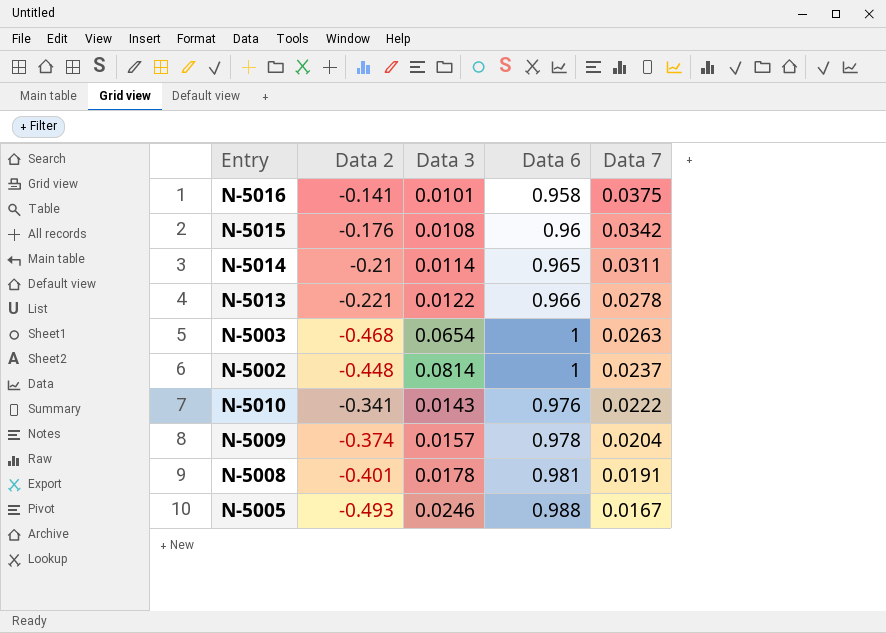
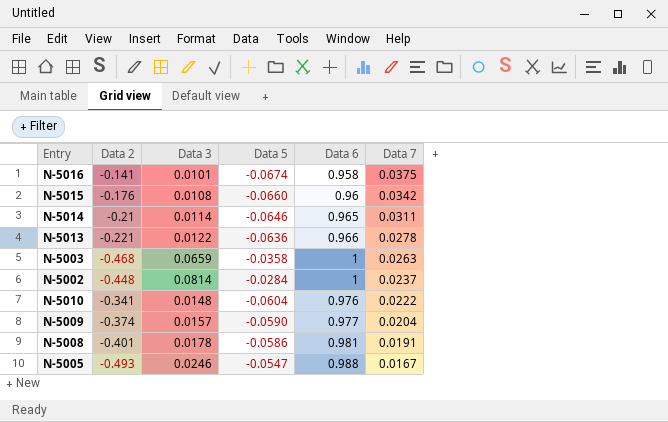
column Data 5 | position: none -> 4
N-5003 | Data 3: 0.0654 -> 0.0659
N-5010 | Data 3: 0.0143 -> 0.0148
N-5009 | Data 6: 0.978 -> 0.977

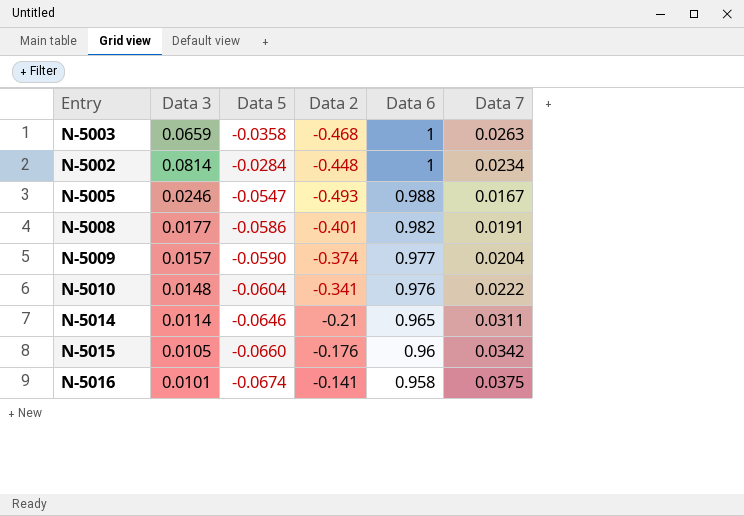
row order: Data 7 descending -> Data 6 descending
column Data 2 | position: 2 -> 4
row N-5013: -0.221 | 0.0122 | -0.0636 | 0.966 | 0.0278 -> none
N-5002 | Data 7: 0.0237 -> 0.0234
N-5008 | Data 3: 0.0178 -> 0.0177
N-5008 | Data 6: 0.981 -> 0.982
N-5015 | Data 3: 0.0108 -> 0.0105

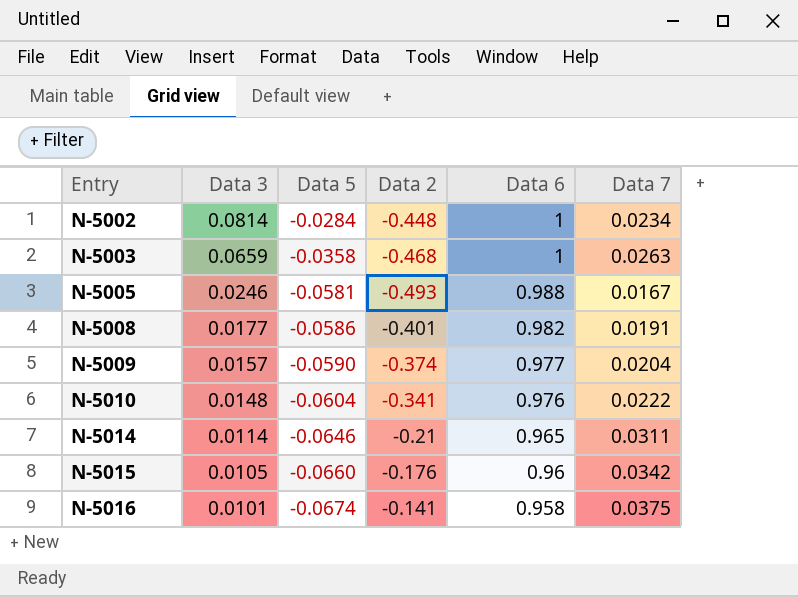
row order: Data 6 descending -> Entry ascending
N-5005 | Data 5: -0.0547 -> -0.0581

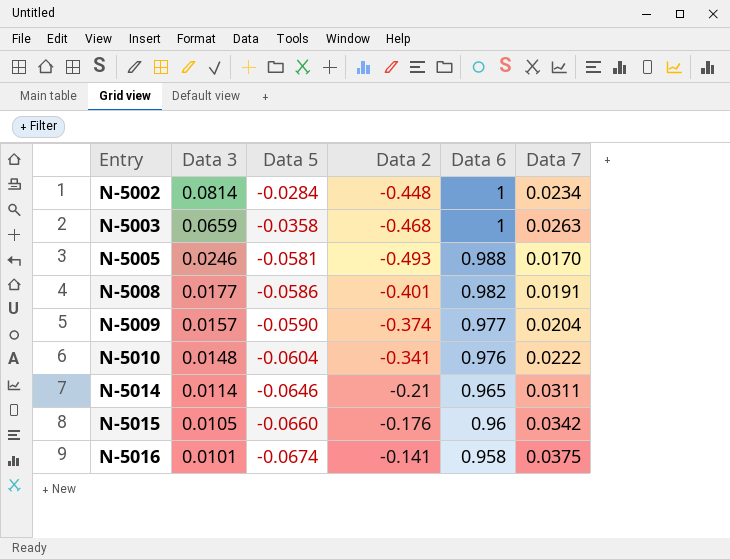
N-5005 | Data 7: 0.0167 -> 0.0170

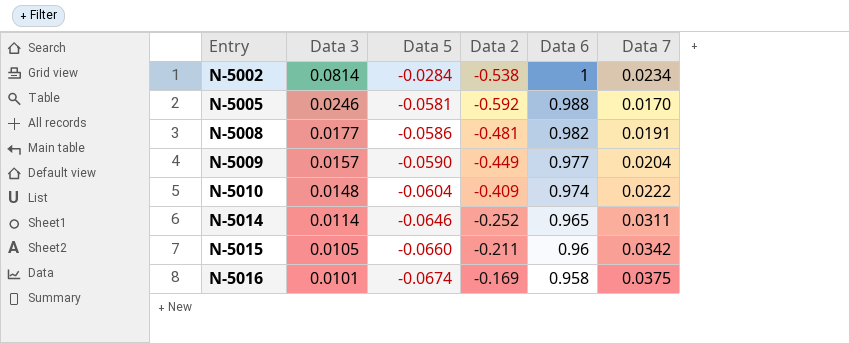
row N-5003: 0.0659 | -0.0358 | -0.468 | 1 | 0.0263 -> none
N-5002 | Data 2: -0.448 -> -0.538
N-5005 | Data 2: -0.493 -> -0.592
N-5008 | Data 2: -0.401 -> -0.481
N-5009 | Data 2: -0.374 -> -0.449
N-5010 | Data 2: -0.341 -> -0.409
N-5010 | Data 6: 0.976 -> 0.974
N-5014 | Data 2: -0.21 -> -0.252
N-5015 | Data 2: -0.176 -> -0.211
N-5016 | Data 2: -0.141 -> -0.169

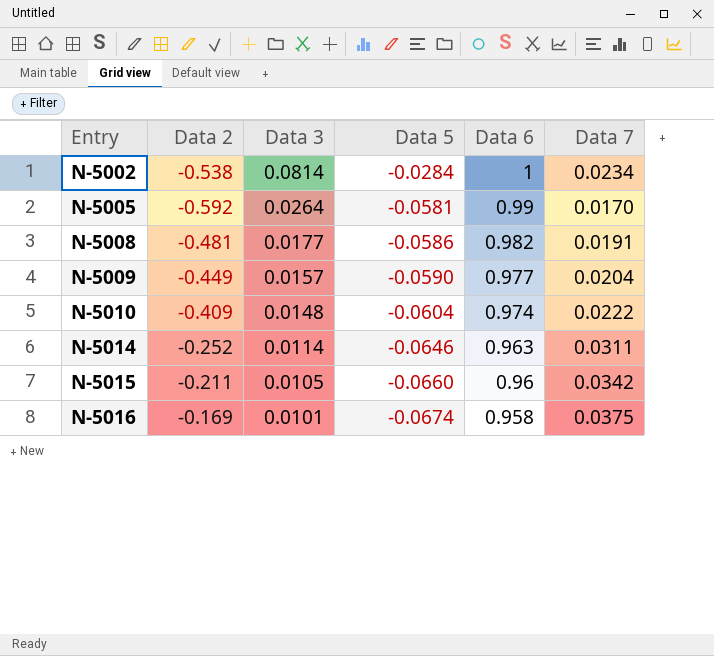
column Data 2 | position: 4 -> 2
N-5005 | Data 3: 0.0246 -> 0.0264
N-5005 | Data 6: 0.988 -> 0.99
N-5014 | Data 6: 0.965 -> 0.963

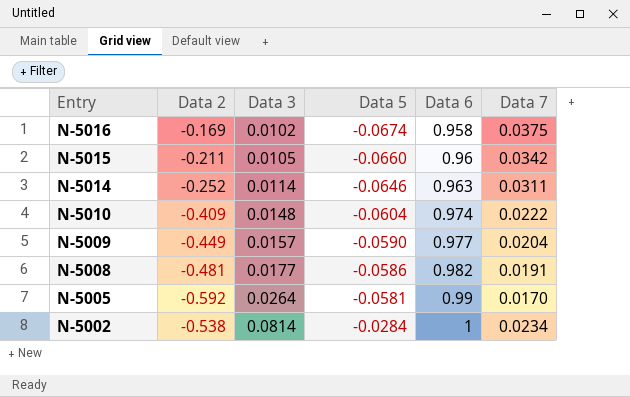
row order: Entry ascending -> Entry descending
N-5016 | Data 3: 0.0101 -> 0.0102

